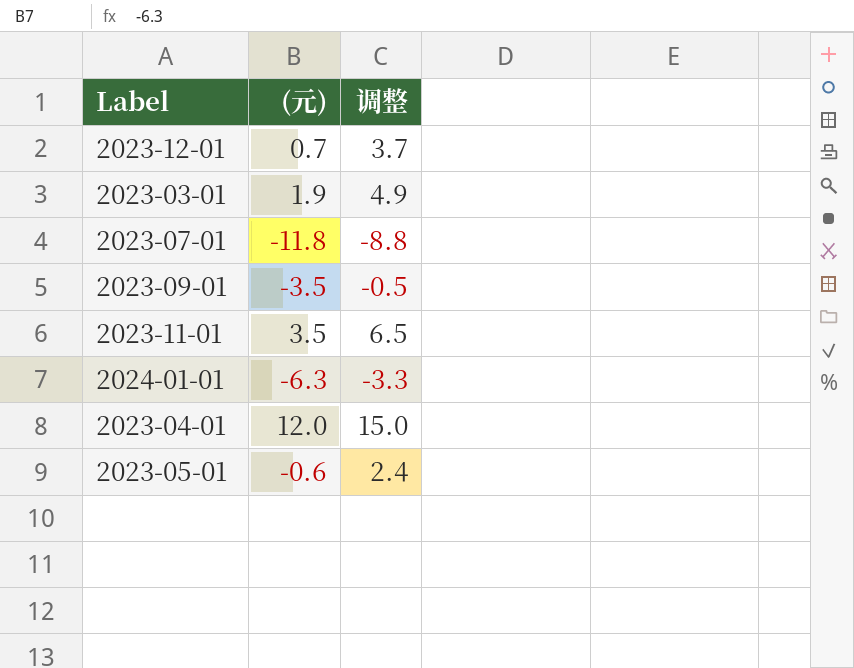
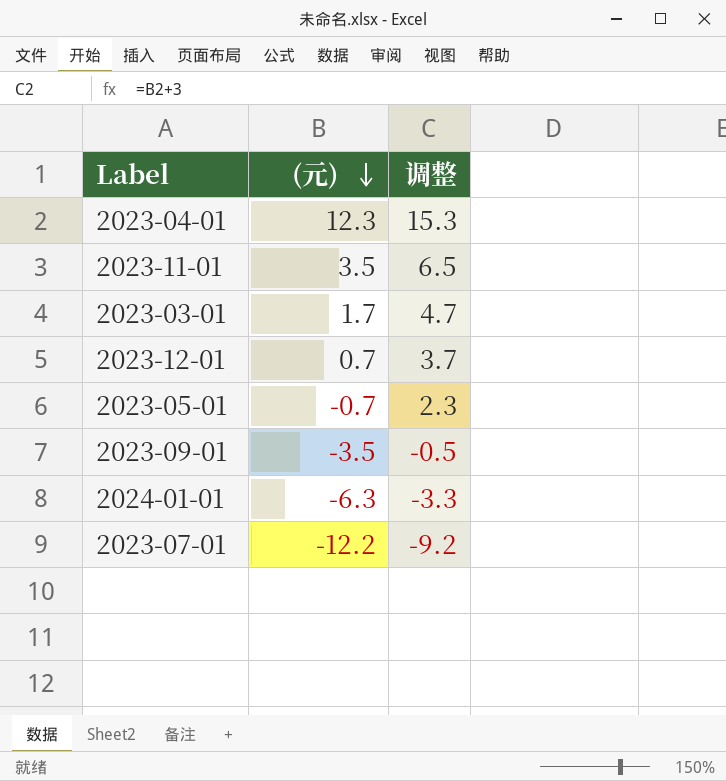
row order: none -> (元) descending
2023-04-01 | (元): 12.0 -> 12.3
2023-04-01 | 调整: 15.0 -> 15.3
2023-03-01 | (元): 1.9 -> 1.7
2023-03-01 | 调整: 4.9 -> 4.7
2023-05-01 | (元): -0.6 -> -0.7
2023-05-01 | 调整: 2.4 -> 2.3
2023-07-01 | (元): -11.8 -> -12.2
2023-07-01 | 调整: -8.8 -> -9.2

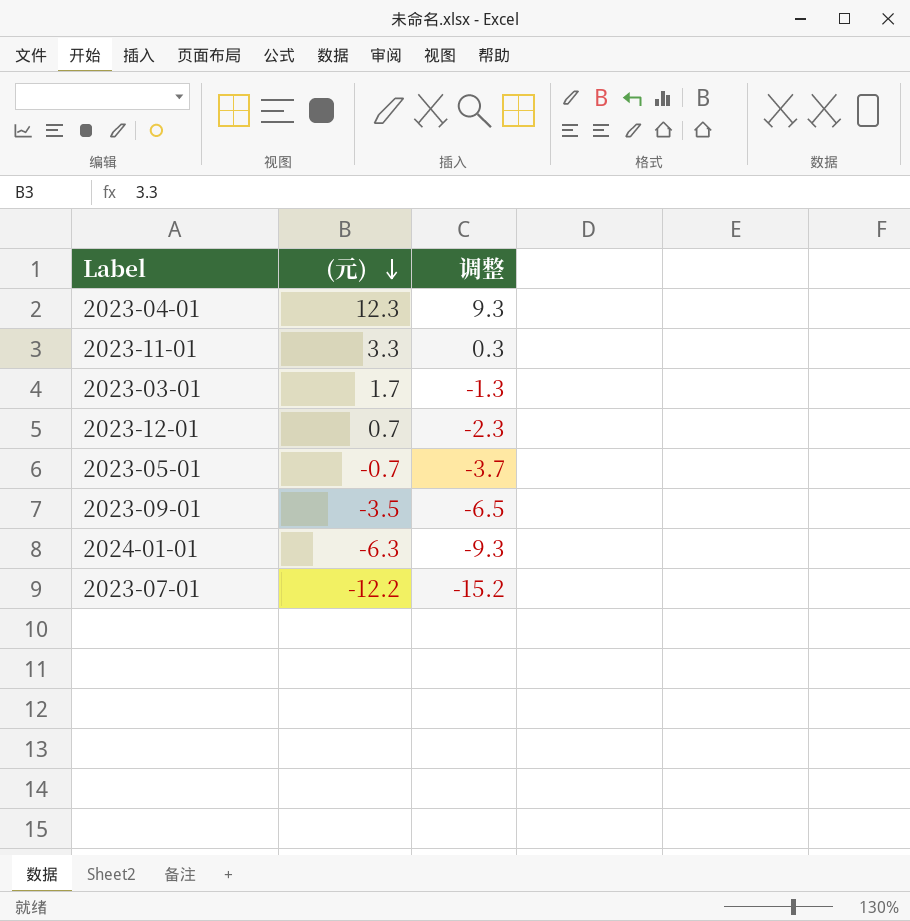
column 调整 | formula: [(元)] + 3 -> [(元)] - 3
2023-11-01 | (元): 3.5 -> 3.3

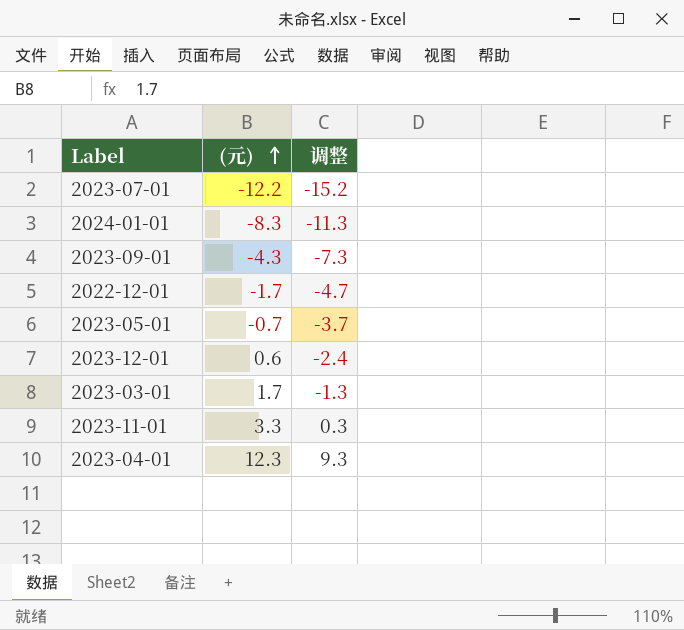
row order: (元) descending -> (元) ascending
2024-01-01 | (元): -6.3 -> -8.3
2024-01-01 | 调整: -9.3 -> -11.3
2023-09-01 | (元): -3.5 -> -4.3
2023-09-01 | 调整: -6.5 -> -7.3
row 2022-12-01: none -> -1.7 | -4.7
2023-12-01 | (元): 0.7 -> 0.6
2023-12-01 | 调整: -2.3 -> -2.4

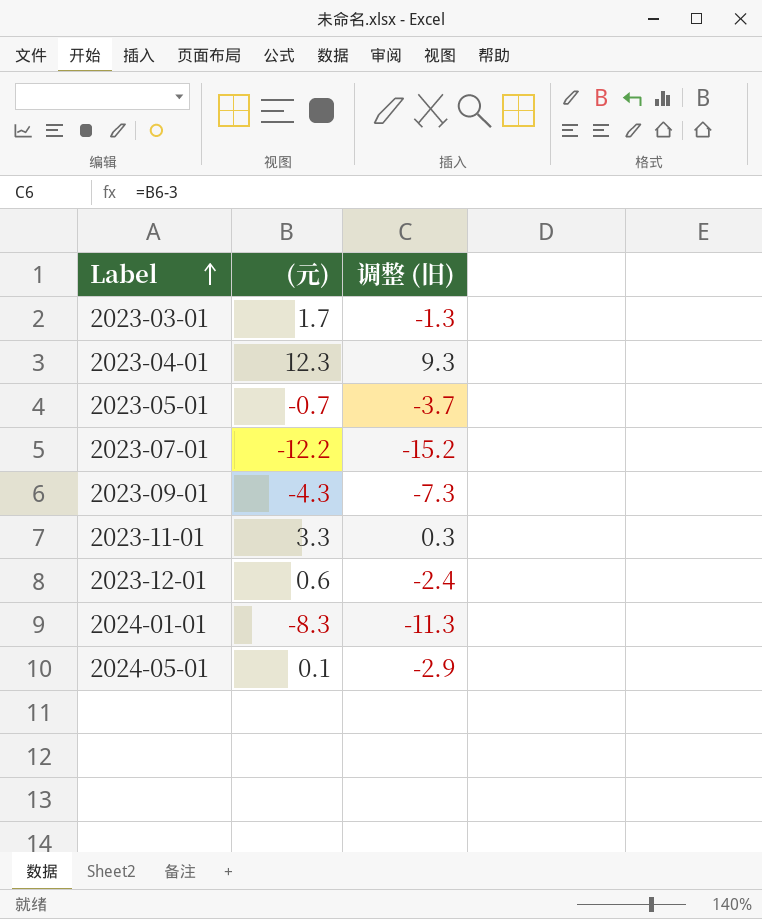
row order: (元) ascending -> Label ascending
column name: 调整 -> 调整 (旧)
row 2022-12-01: -1.7 | -4.7 -> none
row 2024-05-01: none -> 0.1 | -2.9

